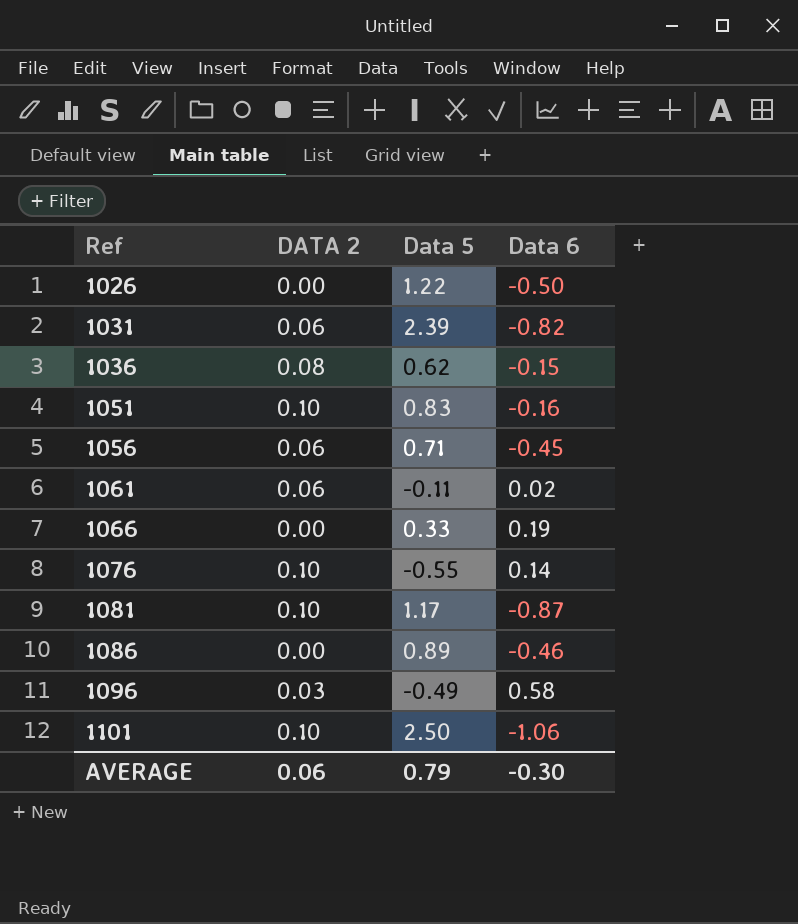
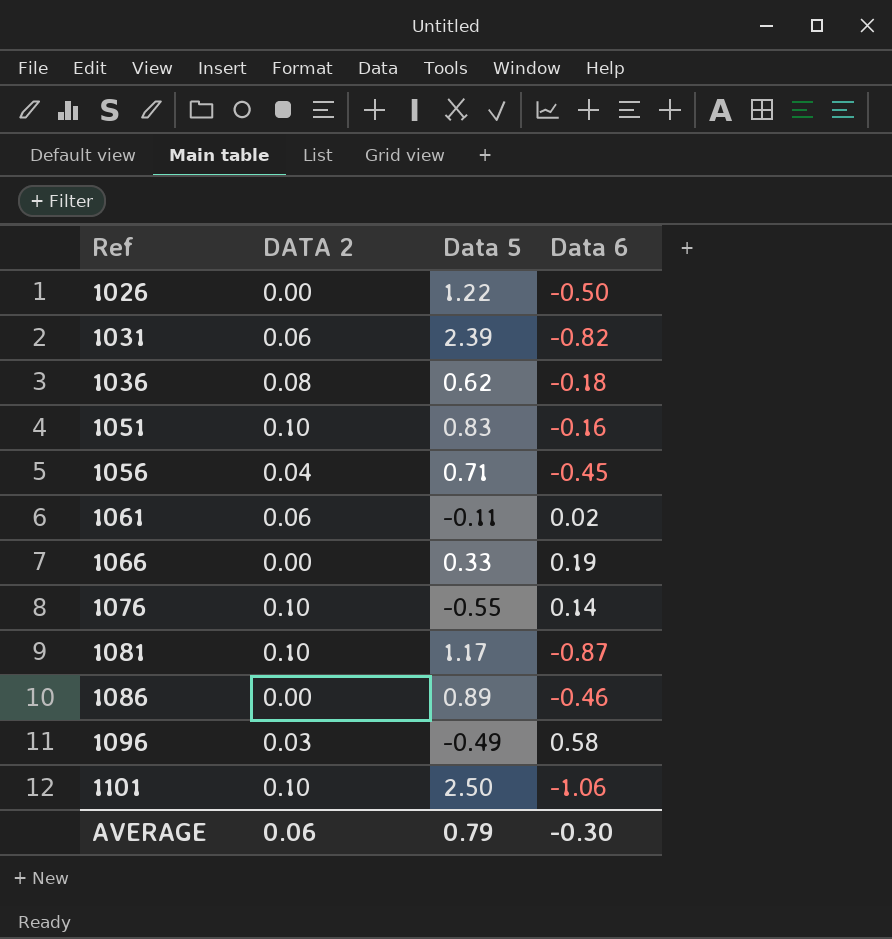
1036 | Data 6: -0.15 -> -0.18
1056 | DATA 2: 0.06 -> 0.04

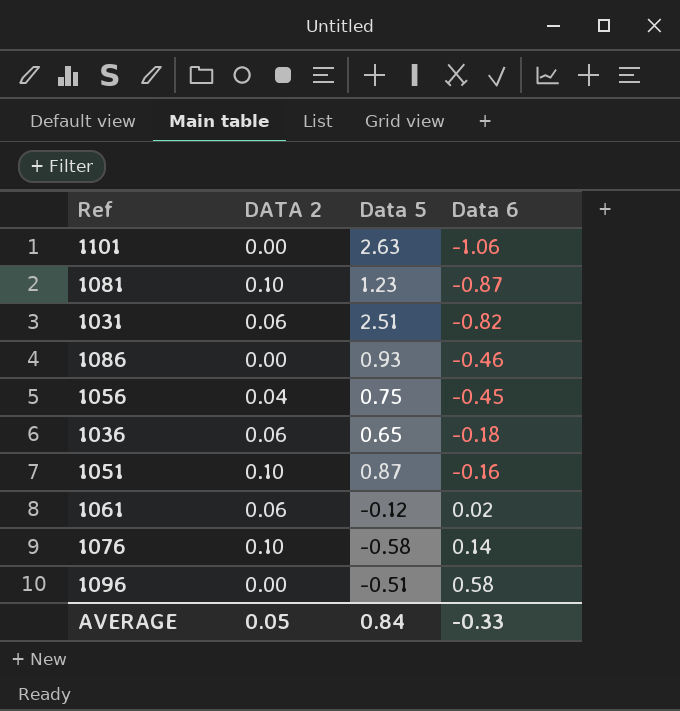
row order: Ref ascending -> Data 6 ascending
row 1026: 0.00 | 1.22 | -0.50 -> none
row 1066: 0.00 | 0.33 | 0.19 -> none
1101 | DATA 2: 0.10 -> 0.00
1101 | Data 5: 2.50 -> 2.63
1081 | Data 5: 1.17 -> 1.23
1031 | Data 5: 2.39 -> 2.51
1086 | Data 5: 0.89 -> 0.93
1056 | Data 5: 0.71 -> 0.75
1036 | DATA 2: 0.08 -> 0.06
1036 | Data 5: 0.62 -> 0.65
1051 | Data 5: 0.83 -> 0.87
1061 | Data 5: -0.11 -> -0.12
1076 | Data 5: -0.55 -> -0.58
1096 | DATA 2: 0.03 -> 0.00
1096 | Data 5: -0.49 -> -0.51
AVERAGE | DATA 2: 0.06 -> 0.05
AVERAGE | Data 5: 0.79 -> 0.84
AVERAGE | Data 6: -0.30 -> -0.33

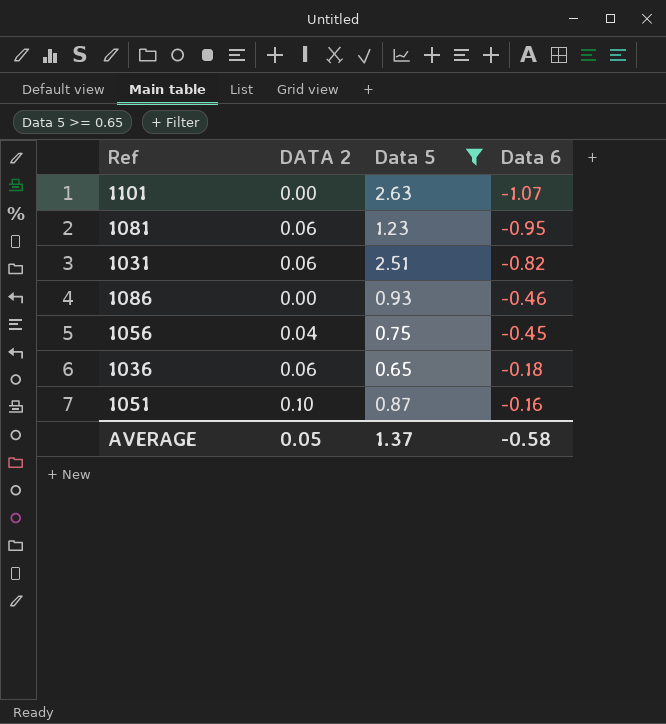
filter: none -> Data 5 >= 0.65
1101 | Data 6: -1.06 -> -1.07
1081 | DATA 2: 0.10 -> 0.06
1081 | Data 6: -0.87 -> -0.95
AVERAGE | Data 5: 0.84 -> 1.37
AVERAGE | Data 6: -0.33 -> -0.58

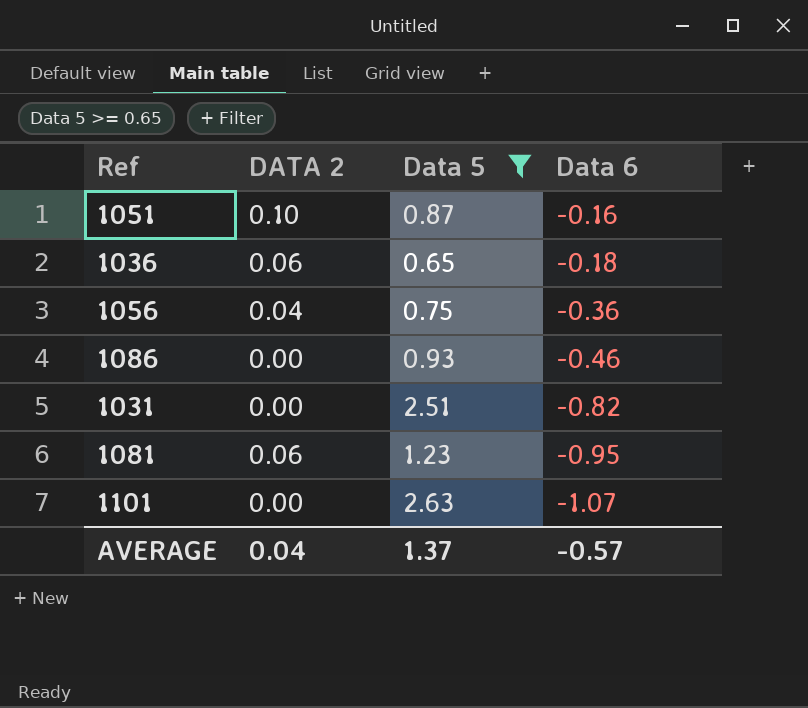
row order: Data 6 ascending -> Data 6 descending
1056 | Data 6: -0.45 -> -0.36
1031 | DATA 2: 0.06 -> 0.00
AVERAGE | DATA 2: 0.05 -> 0.04
AVERAGE | Data 6: -0.58 -> -0.57

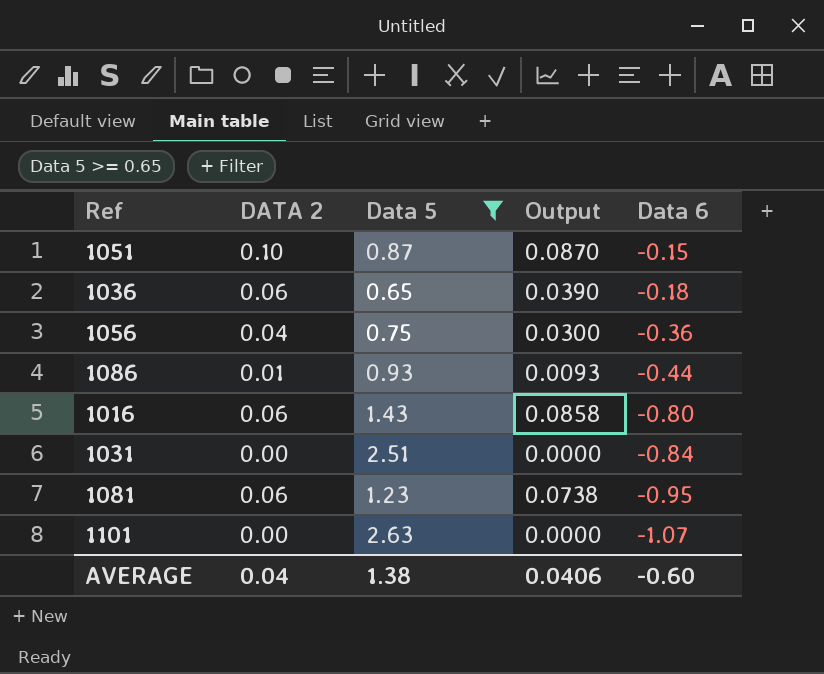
column Output | formula: none -> [DATA 2] * [Data 5]
1051 | Data 6: -0.16 -> -0.15
1086 | DATA 2: 0.00 -> 0.01
1086 | Data 6: -0.46 -> -0.44
row 1016: none -> 0.06 | 1.43 | 0.0858 | -0.80
1031 | Data 6: -0.82 -> -0.84
AVERAGE | Data 5: 1.37 -> 1.38
AVERAGE | Data 6: -0.57 -> -0.60

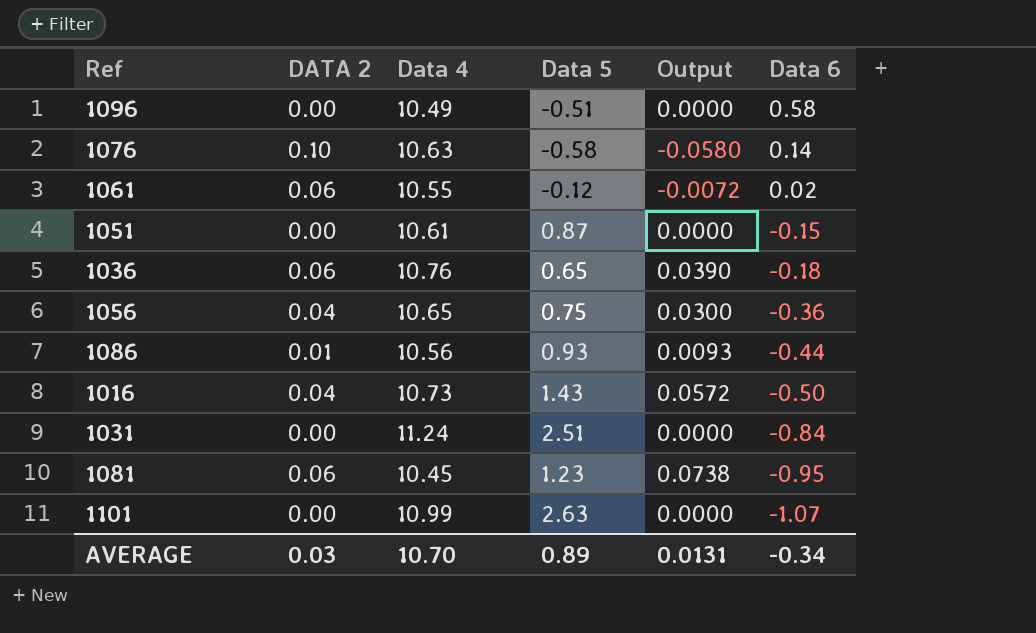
filter: Data 5 >= 0.65 -> none
column Data 4 | position: none -> 3
1051 | DATA 2: 0.10 -> 0.00
1051 | Output: 0.0870 -> 0.0000
1016 | DATA 2: 0.06 -> 0.04
1016 | Output: 0.0858 -> 0.0572
1016 | Data 6: -0.80 -> -0.50
AVERAGE | DATA 2: 0.04 -> 0.03
AVERAGE | Data 5: 1.38 -> 0.89
AVERAGE | Output: 0.0406 -> 0.0131
AVERAGE | Data 6: -0.60 -> -0.34

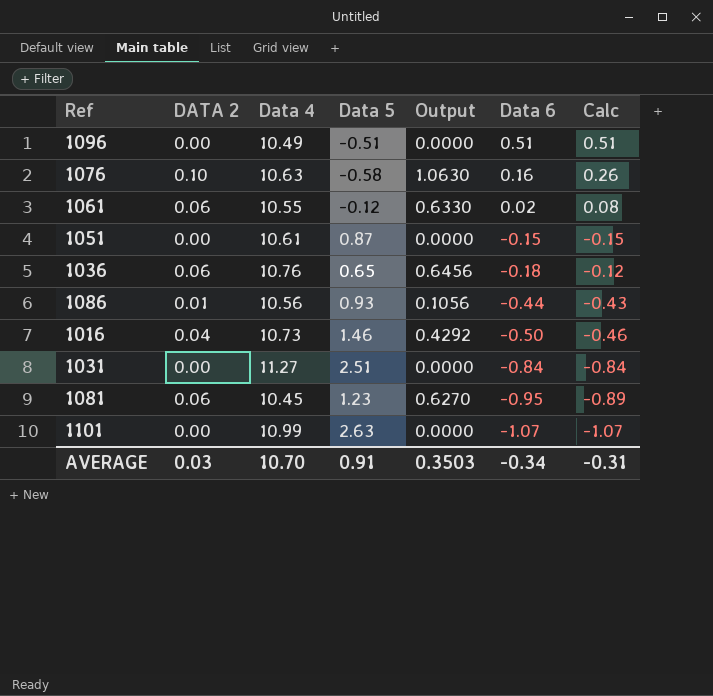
column Output | formula: [DATA 2] * [Data 5] -> [DATA 2] * [Data 4]
column Calc | formula: none -> [DATA 2] + [Data 6]
row 1056: 0.04 | 10.65 | 0.75 | 0.0300 | -0.36 -> none
1096 | Data 6: 0.58 -> 0.51
1076 | Data 6: 0.14 -> 0.16
1016 | Data 5: 1.43 -> 1.46
1031 | Data 4: 11.24 -> 11.27
AVERAGE | Data 5: 0.89 -> 0.91
AVERAGE | Output: 0.0131 -> 0.3503

